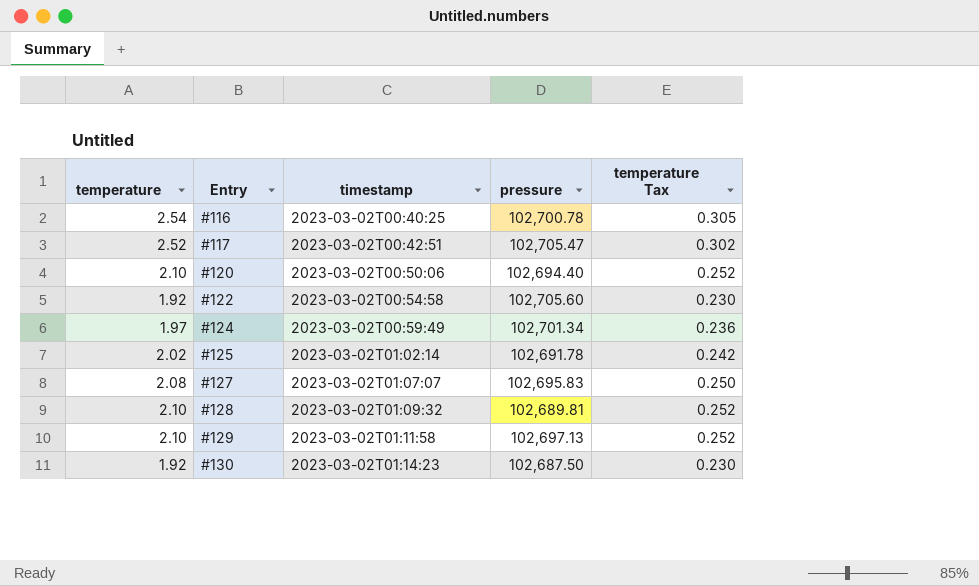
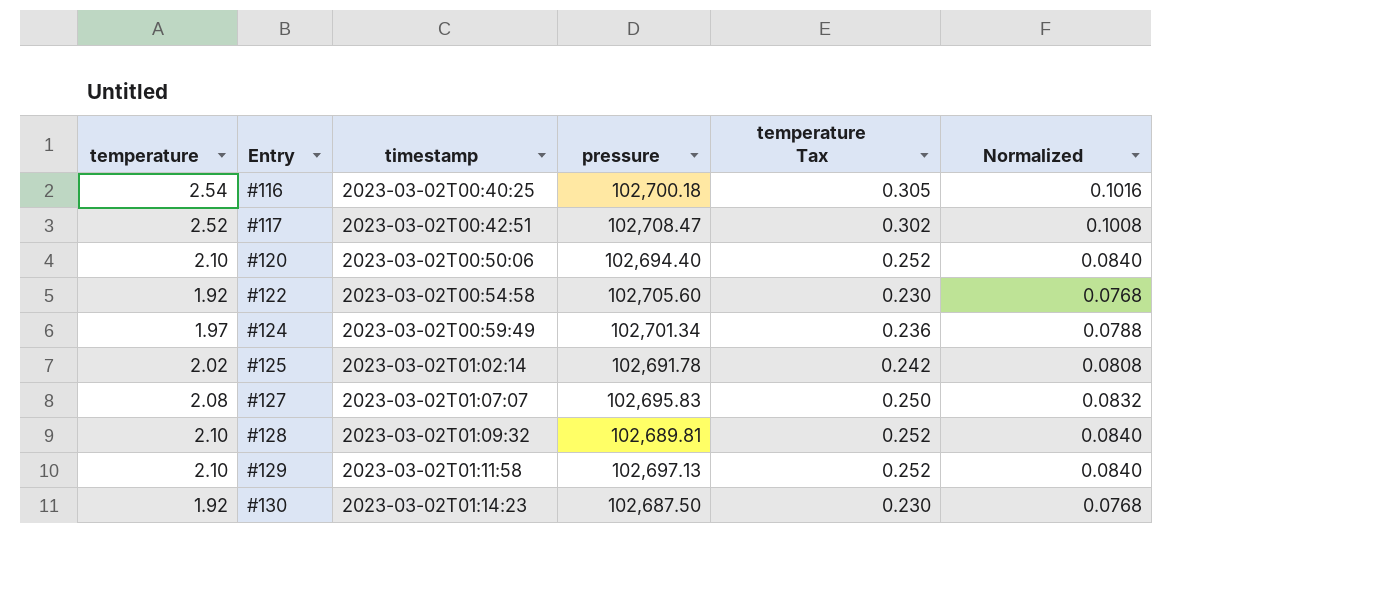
column Normalized | formula: none -> [temperature] * 0.04
#116 | pressure: 102,700.78 -> 102,700.18
#117 | pressure: 102,705.47 -> 102,708.47

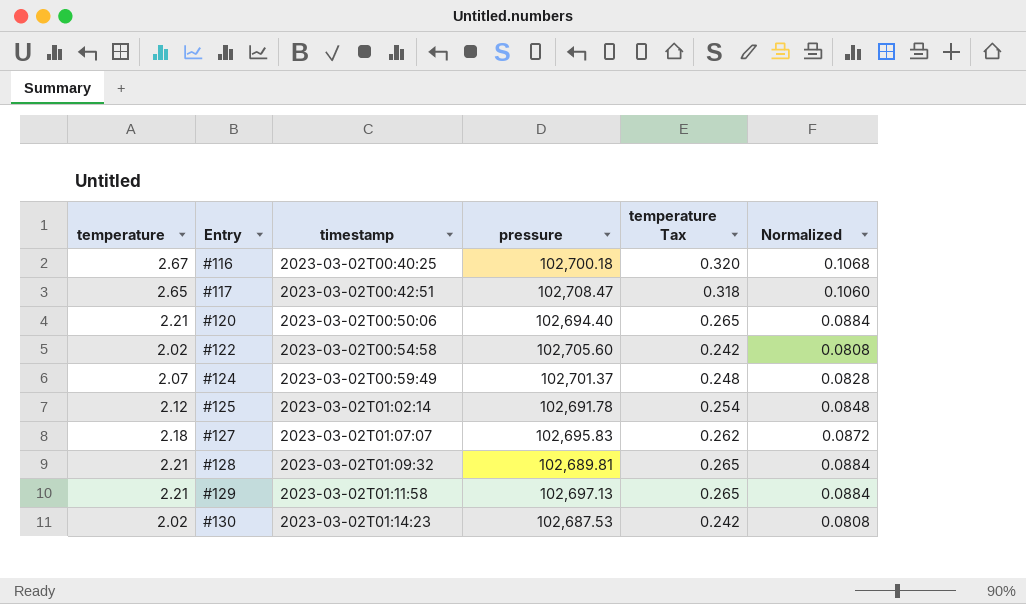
#116 | temperature: 2.54 -> 2.67
#116 | temperature Tax: 0.305 -> 0.320
#116 | Normalized: 0.1016 -> 0.1068
#117 | temperature: 2.52 -> 2.65
#117 | temperature Tax: 0.302 -> 0.318
#117 | Normalized: 0.1008 -> 0.1060
#120 | temperature: 2.10 -> 2.21
#120 | temperature Tax: 0.252 -> 0.265
#120 | Normalized: 0.0840 -> 0.0884
#122 | temperature: 1.92 -> 2.02
#122 | temperature Tax: 0.230 -> 0.242
#122 | Normalized: 0.0768 -> 0.0808
#124 | temperature: 1.97 -> 2.07
#124 | pressure: 102,701.34 -> 102,701.37
#124 | temperature Tax: 0.236 -> 0.248
#124 | Normalized: 0.0788 -> 0.0828
#125 | temperature: 2.02 -> 2.12
#125 | temperature Tax: 0.242 -> 0.254
#125 | Normalized: 0.0808 -> 0.0848
#127 | temperature: 2.08 -> 2.18
#127 | temperature Tax: 0.250 -> 0.262
#127 | Normalized: 0.0832 -> 0.0872
#128 | temperature: 2.10 -> 2.21
#128 | temperature Tax: 0.252 -> 0.265
#128 | Normalized: 0.0840 -> 0.0884
#129 | temperature: 2.10 -> 2.21
#129 | temperature Tax: 0.252 -> 0.265
#129 | Normalized: 0.0840 -> 0.0884
#130 | temperature: 1.92 -> 2.02
#130 | pressure: 102,687.50 -> 102,687.53
#130 | temperature Tax: 0.230 -> 0.242
#130 | Normalized: 0.0768 -> 0.0808

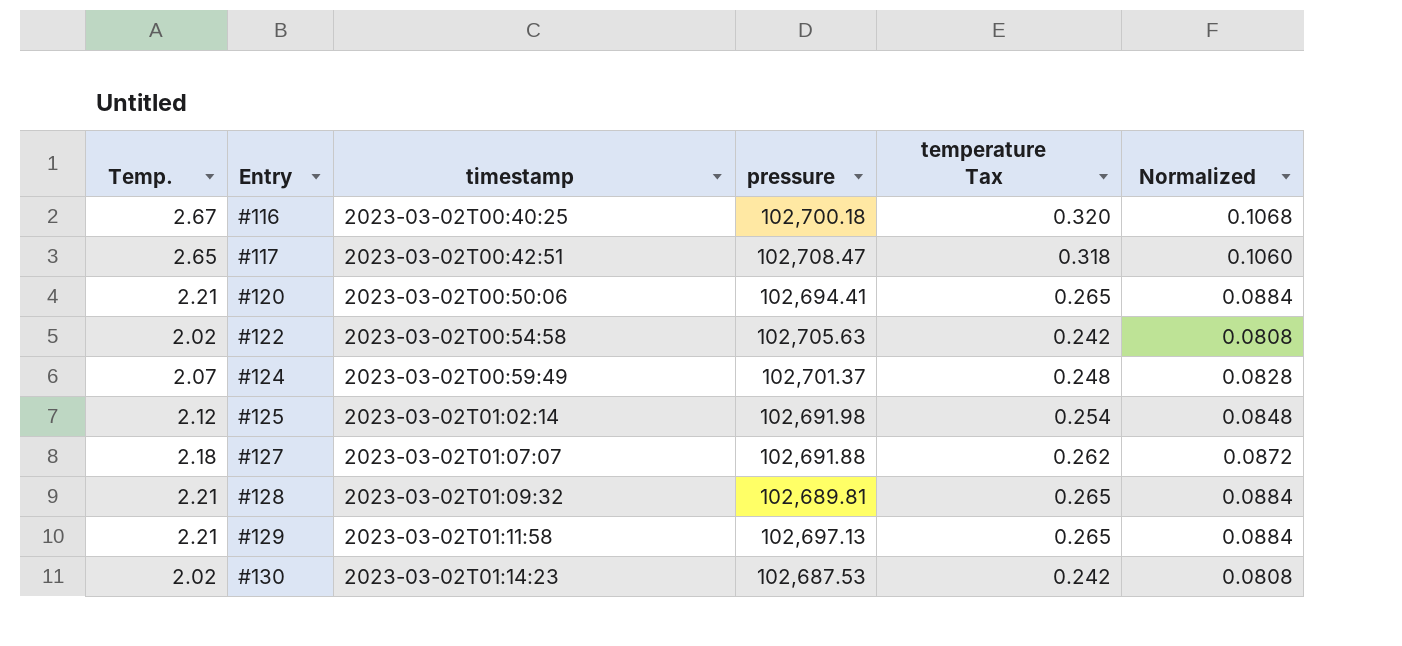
column name: temperature -> Temp.
#120 | pressure: 102,694.40 -> 102,694.41
#122 | pressure: 102,705.60 -> 102,705.63
#125 | pressure: 102,691.78 -> 102,691.98
#127 | pressure: 102,695.83 -> 102,691.88

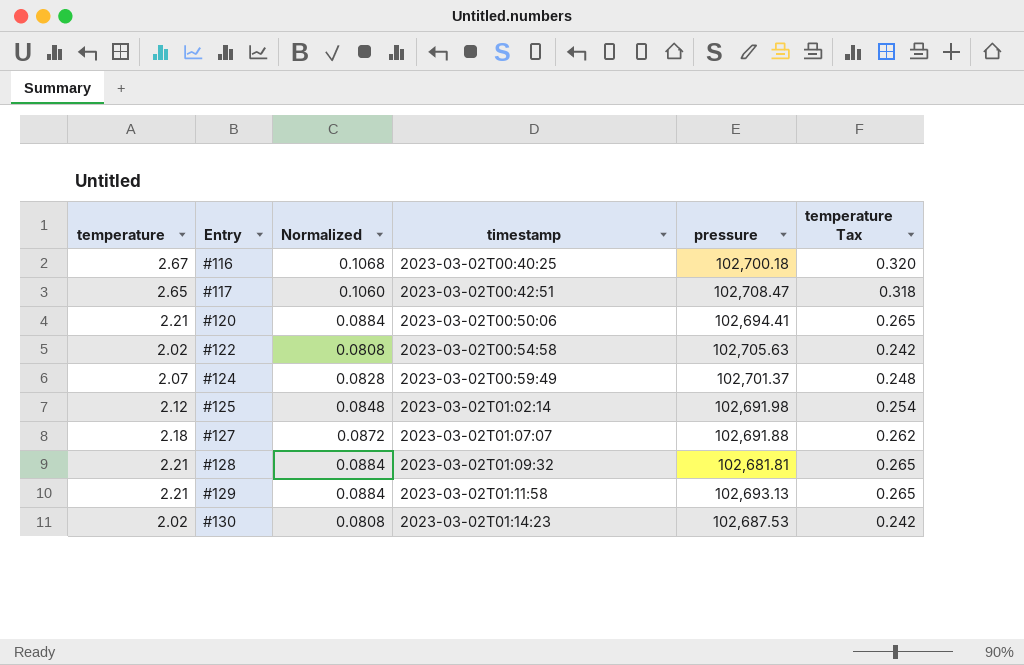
column name: Temp. -> temperature
column Normalized | position: 6 -> 3
#128 | pressure: 102,689.81 -> 102,681.81
#129 | pressure: 102,697.13 -> 102,693.13

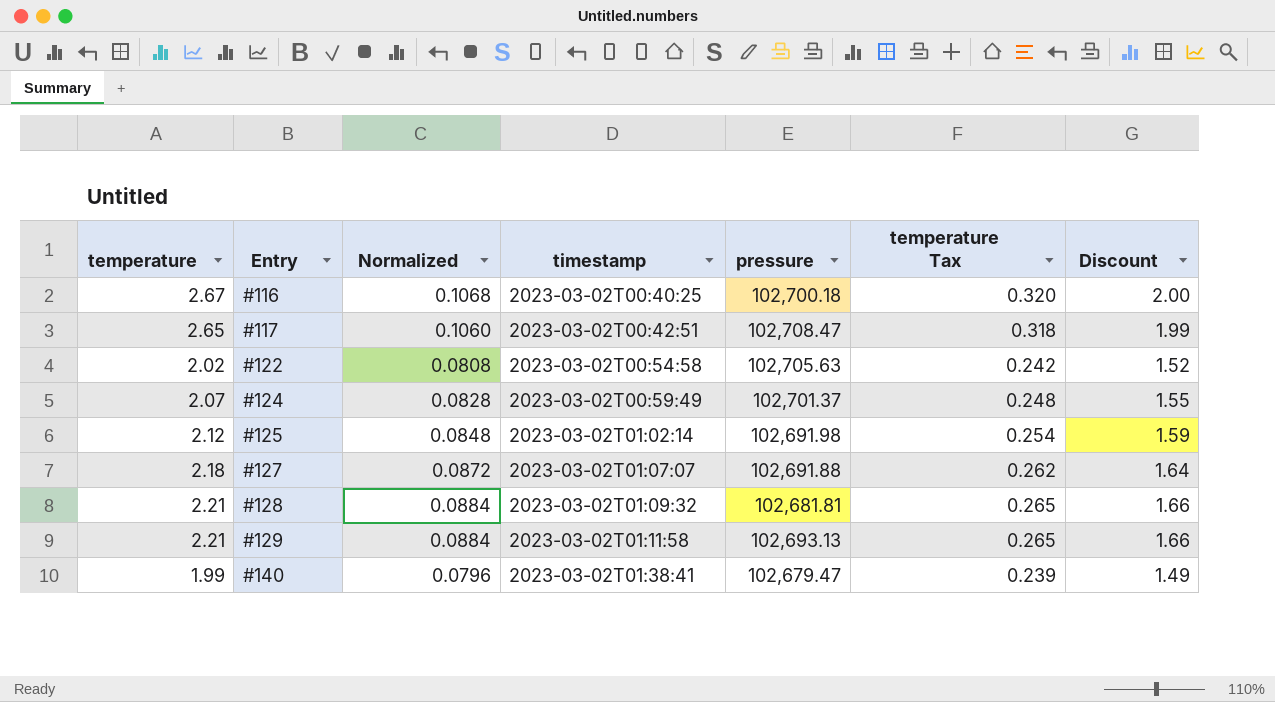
column Discount | formula: none -> [temperature] * 0.75
row #120: 2.21 | 0.0884 | 2023-03-02T00:50:06 | 102,694.41 | 0.265 -> none
row #130: 2.02 | 0.0808 | 2023-03-02T01:14:23 | 102,687.53 | 0.242 -> none
row #140: none -> 1.99 | 0.0796 | 2023-03-02T01:38:41 | 102,679.47 | 0.239 | 1.49

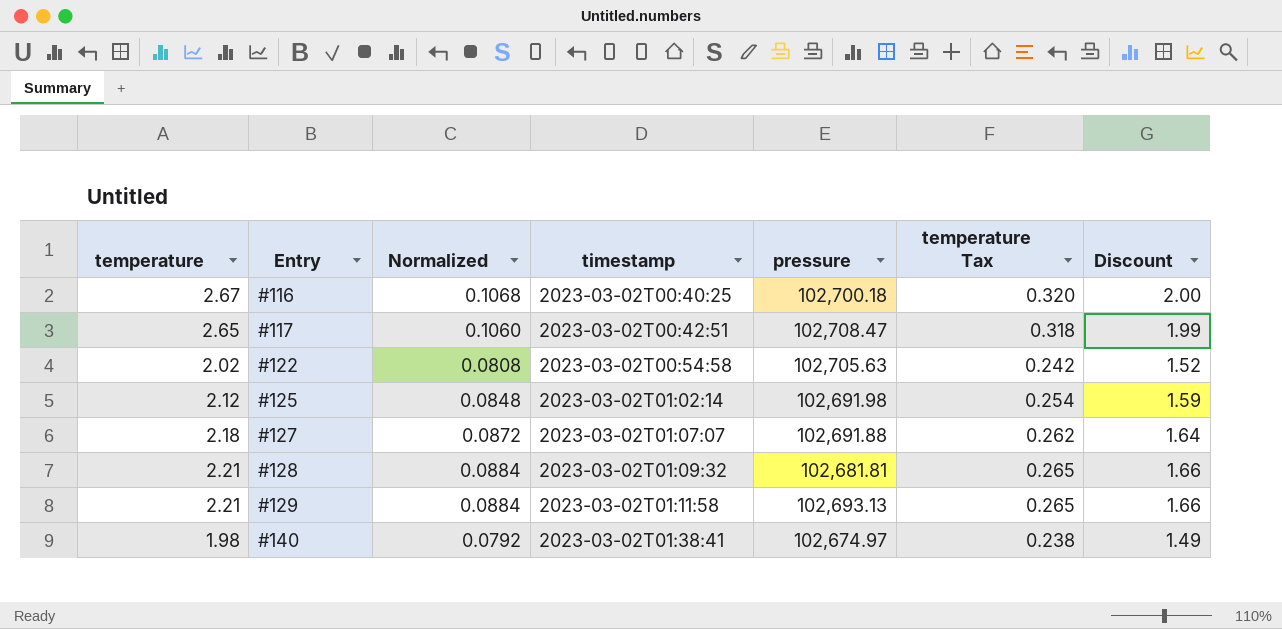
row #124: 2.07 | 0.0828 | 2023-03-02T00:59:49 | 102,701.37 | 0.248 | 1.55 -> none
#140 | temperature: 1.99 -> 1.98
#140 | Normalized: 0.0796 -> 0.0792
#140 | pressure: 102,679.47 -> 102,674.97
#140 | temperature Tax: 0.239 -> 0.238

